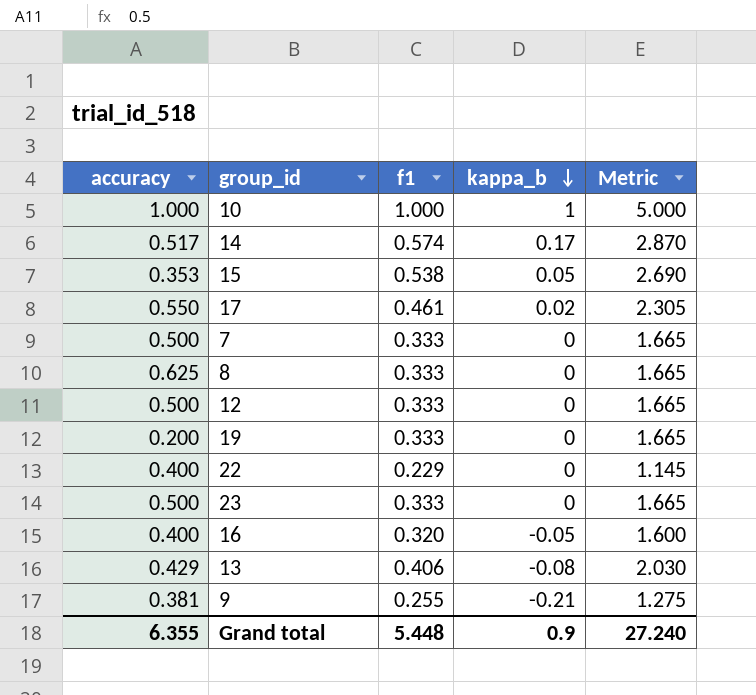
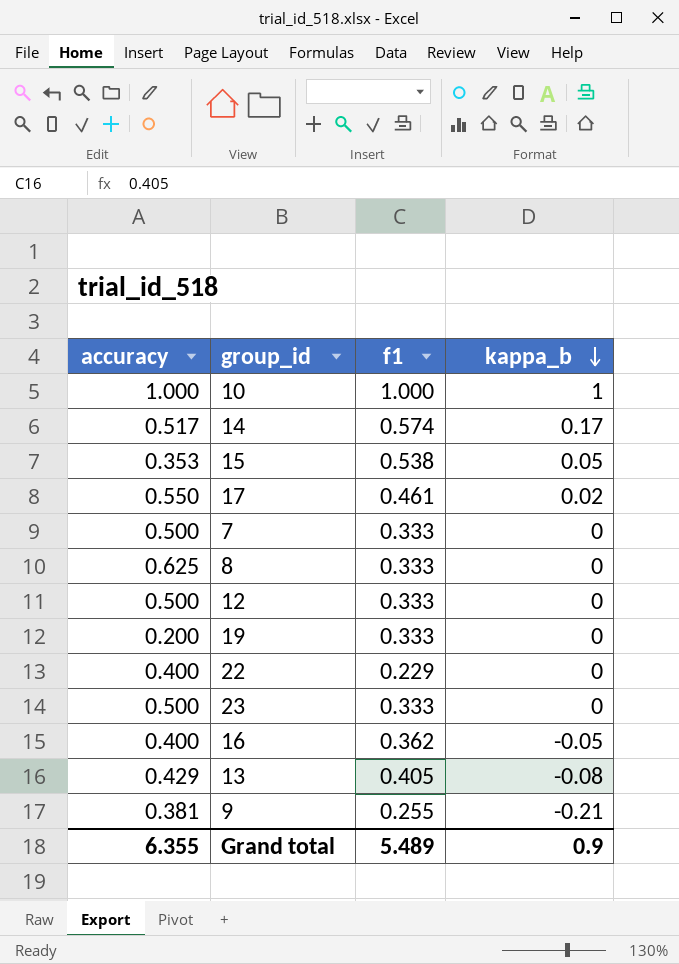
column Metric | formula: [f1] * 5 -> none
16 | f1: 0.320 -> 0.362
13 | f1: 0.406 -> 0.405
Grand total | f1: 5.448 -> 5.489

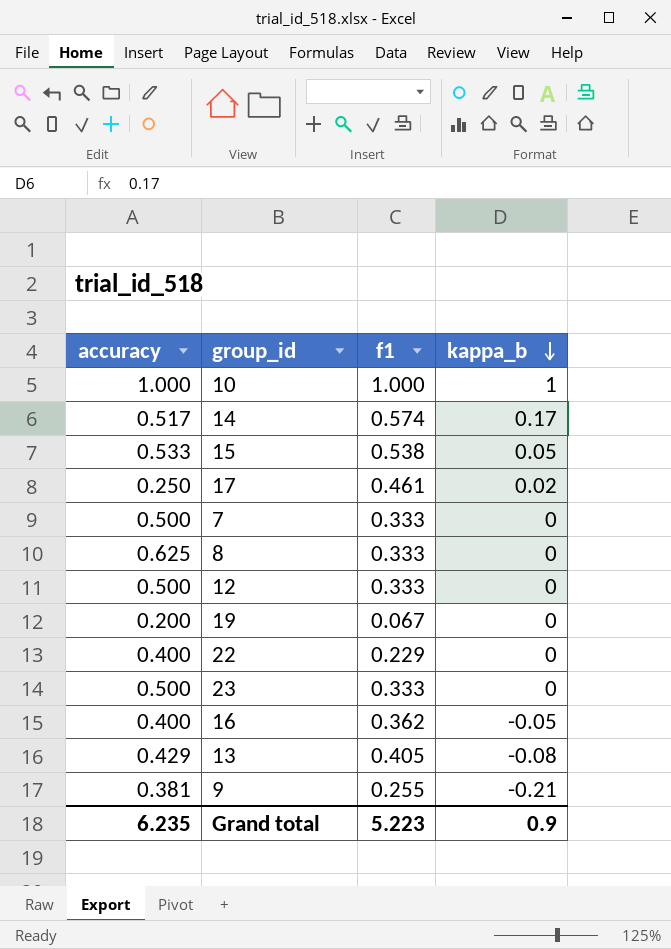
15 | accuracy: 0.353 -> 0.533
17 | accuracy: 0.550 -> 0.250
19 | f1: 0.333 -> 0.067
Grand total | accuracy: 6.355 -> 6.235
Grand total | f1: 5.489 -> 5.223

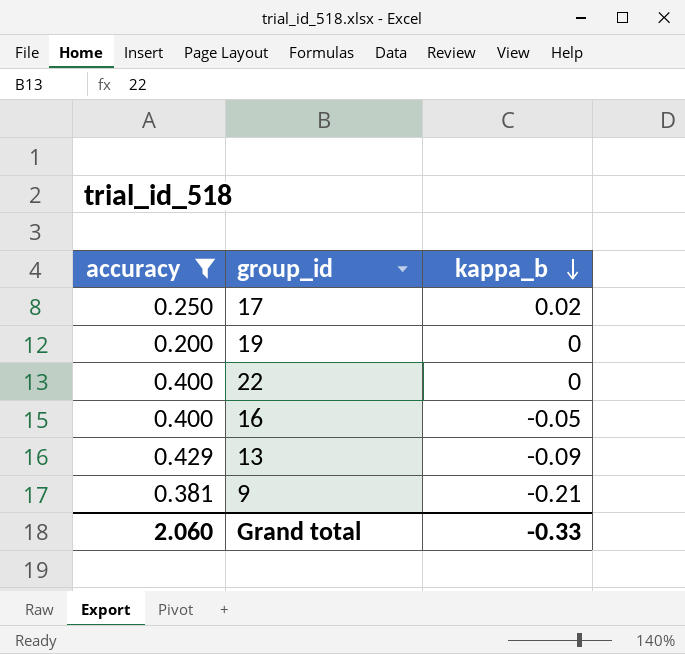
filter: none -> accuracy <= 0.429
column f1 | position: 3 -> none
13 | kappa_b: -0.08 -> -0.09
Grand total | accuracy: 6.235 -> 2.060
Grand total | kappa_b: 0.9 -> -0.33

